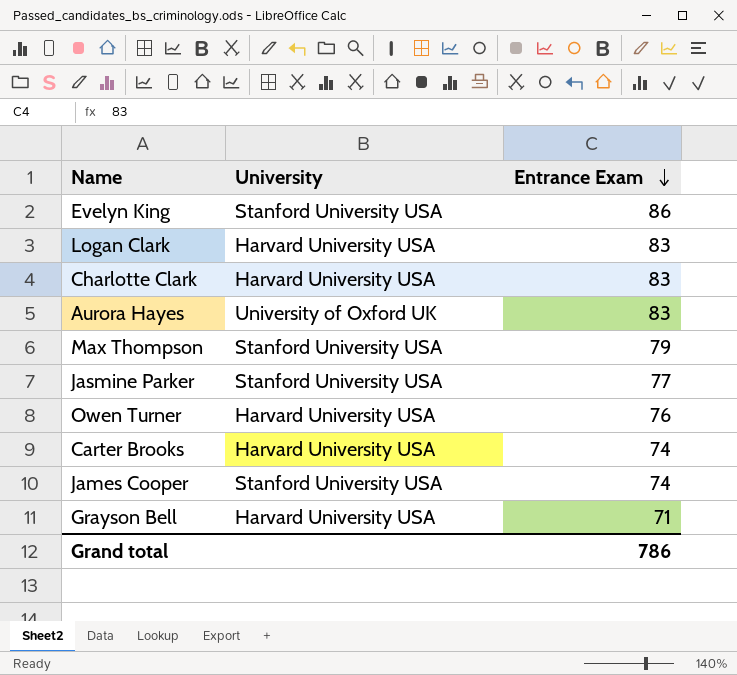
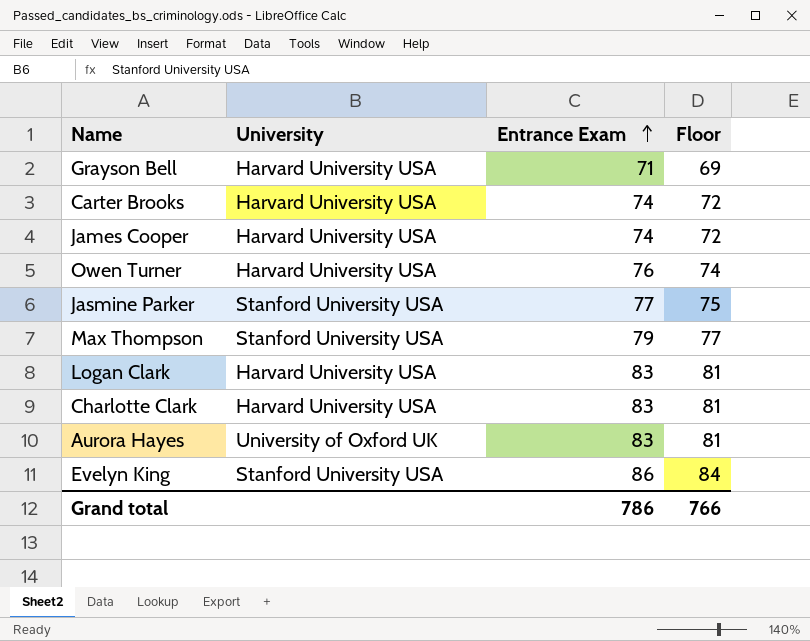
row order: Entrance Exam descending -> Entrance Exam ascending
column Floor | formula: none -> [Entrance Exam] - 2
James Cooper | University: Stanford University USA -> Harvard University USA

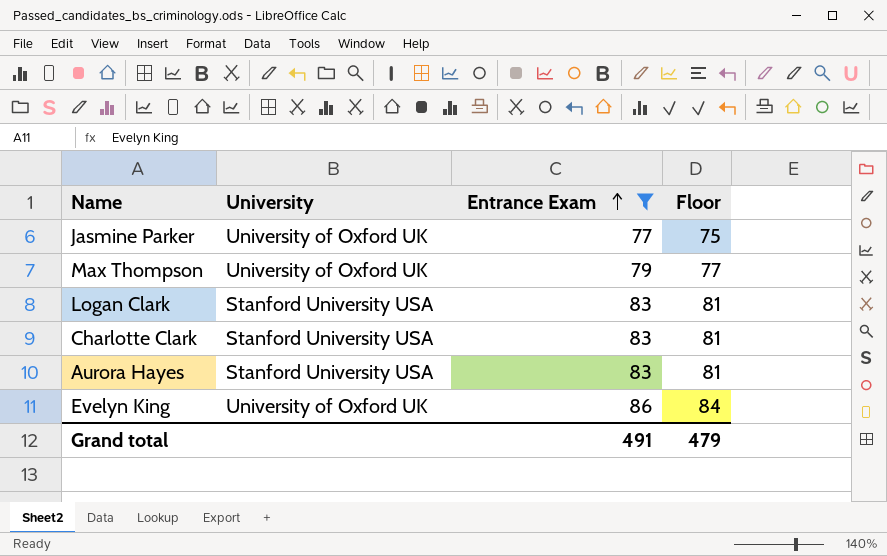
filter: none -> Entrance Exam >= 77
Jasmine Parker | University: Stanford University USA -> University of Oxford UK
Max Thompson | University: Stanford University USA -> University of Oxford UK
Logan Clark | University: Harvard University USA -> Stanford University USA
Charlotte Clark | University: Harvard University USA -> Stanford University USA
Aurora Hayes | University: University of Oxford UK -> Stanford University USA
Evelyn King | University: Stanford University USA -> University of Oxford UK
Grand total | Entrance Exam: 786 -> 491
Grand total | Floor: 766 -> 479

